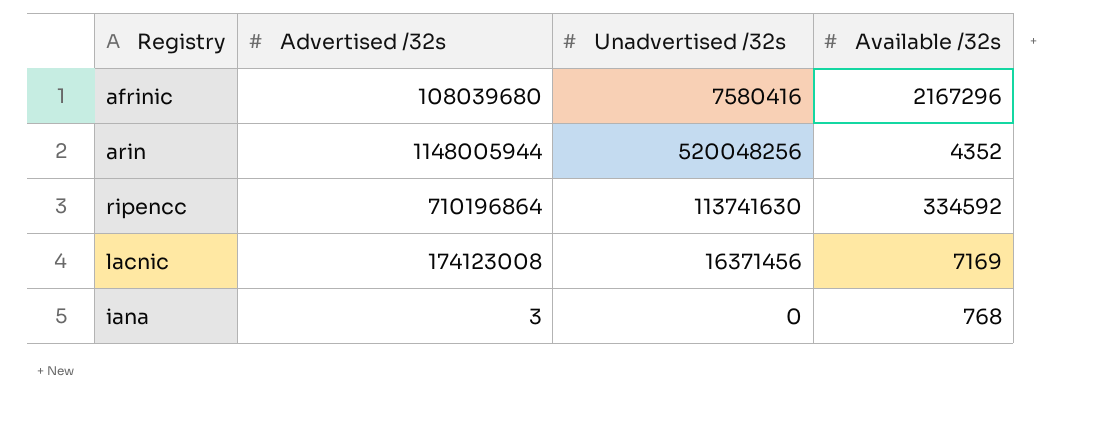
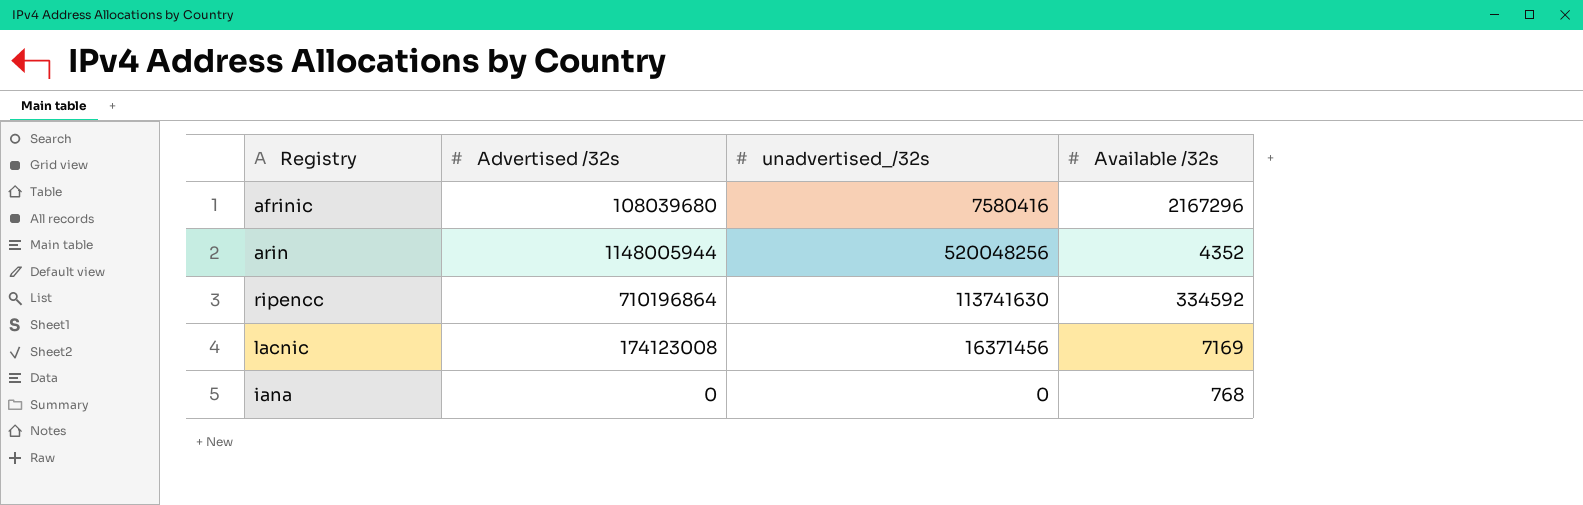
column name: Unadvertised /32s -> unadvertised_/32s
iana | Advertised /32s: 3 -> 0

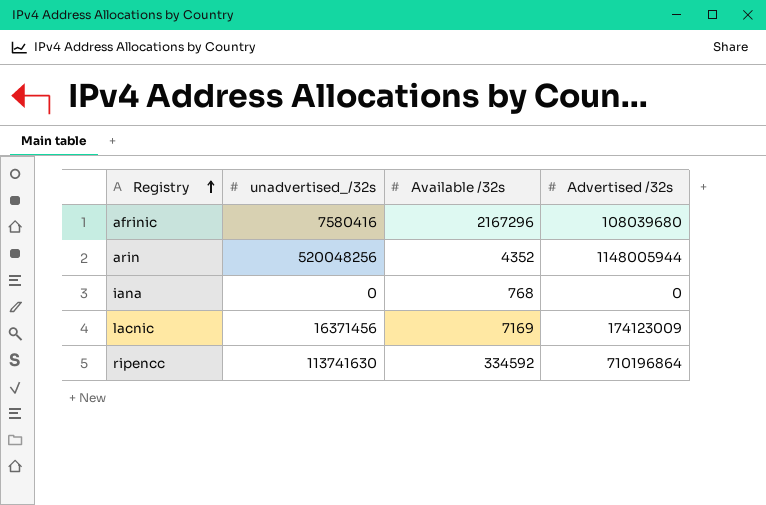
row order: none -> Registry ascending
column Advertised /32s | position: 2 -> 4
lacnic | Advertised /32s: 174123008 -> 174123009

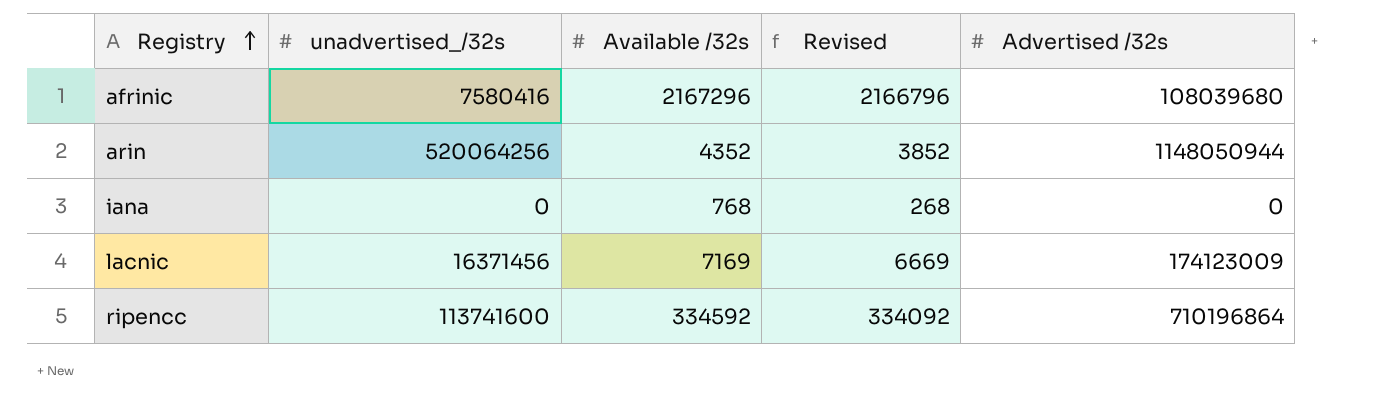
column Revised | formula: none -> [Available /32s] - 500
arin | unadvertised_/32s: 520048256 -> 520064256
arin | Advertised /32s: 1148005944 -> 1148050944
ripencc | unadvertised_/32s: 113741630 -> 113741600

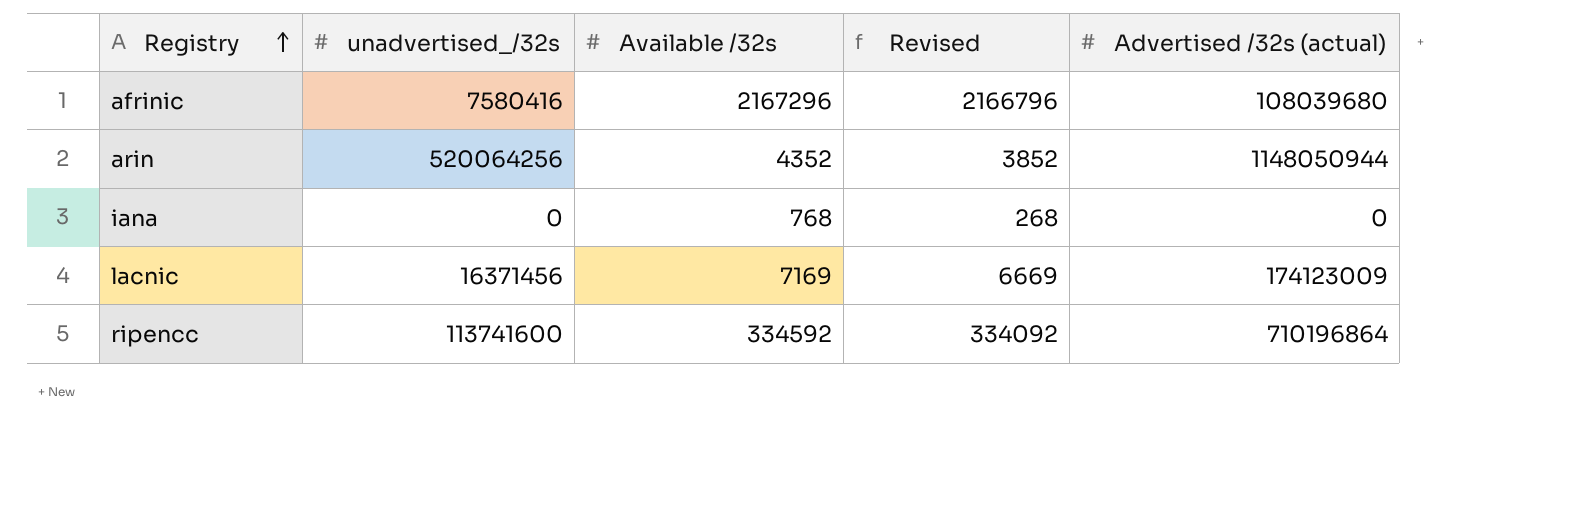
column name: Advertised /32s -> Advertised /32s (actual)

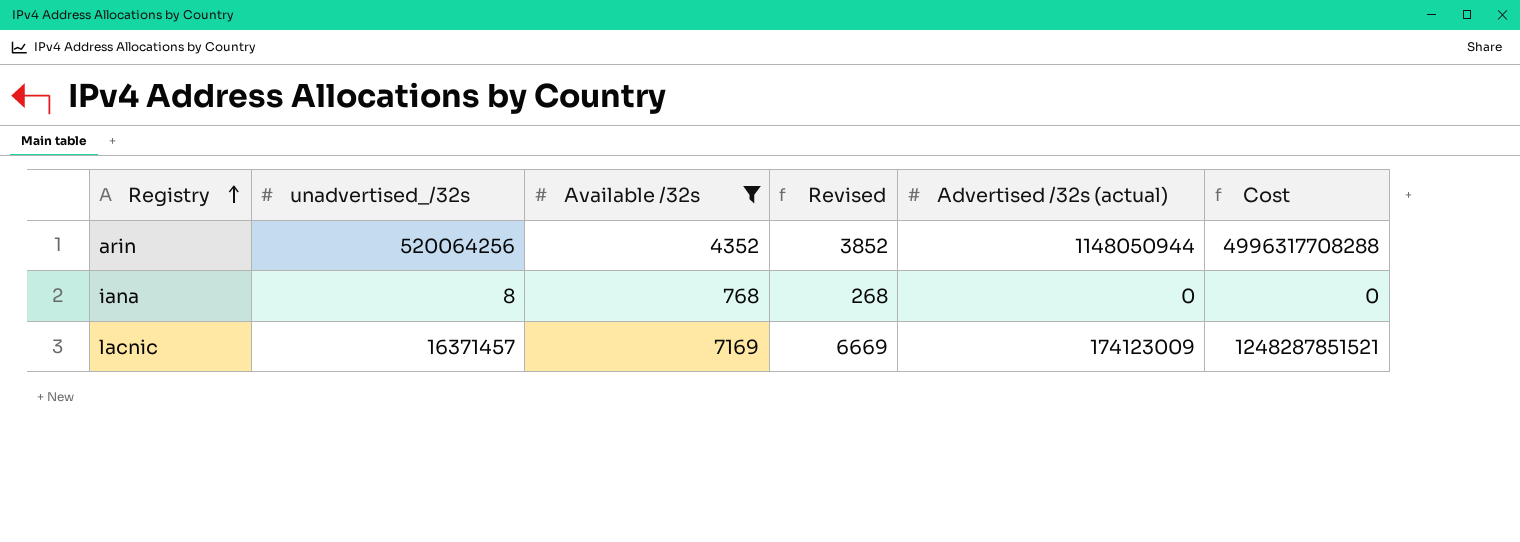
filter: none -> Available /32s <= 7169
column Cost | formula: none -> [Available /32s] * [Advertised /32s (actual)]
iana | unadvertised_/32s: 0 -> 8
lacnic | unadvertised_/32s: 16371456 -> 16371457

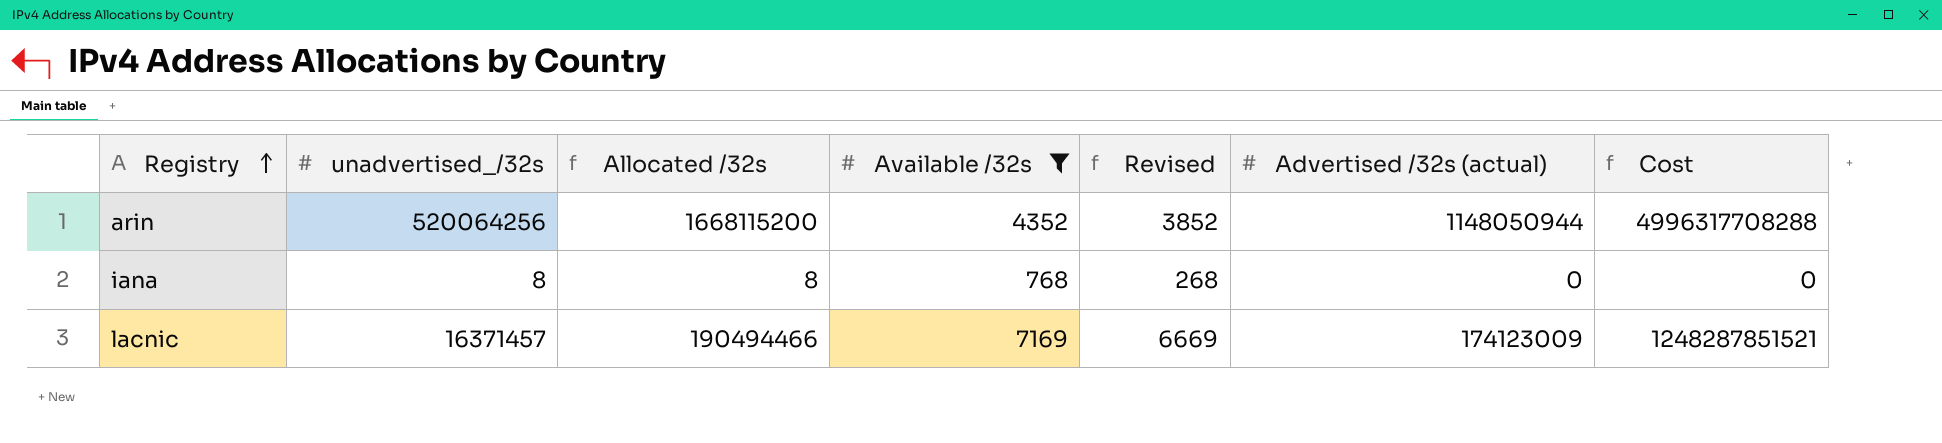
column Allocated /32s | formula: none -> [unadvertised_/32s] + [Advertised /32s (actual)]

